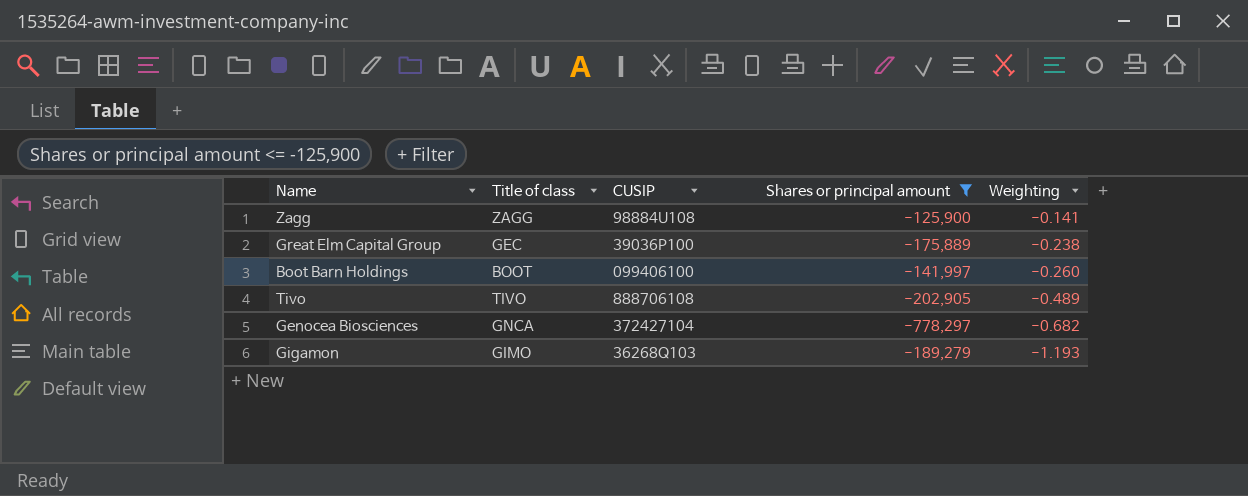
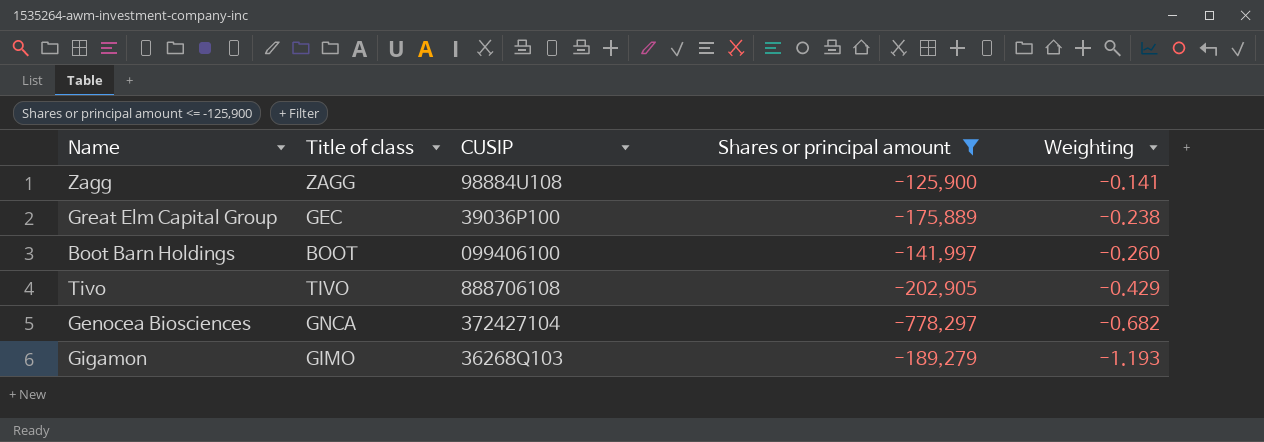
Tivo | Weighting: -0.489 -> -0.429

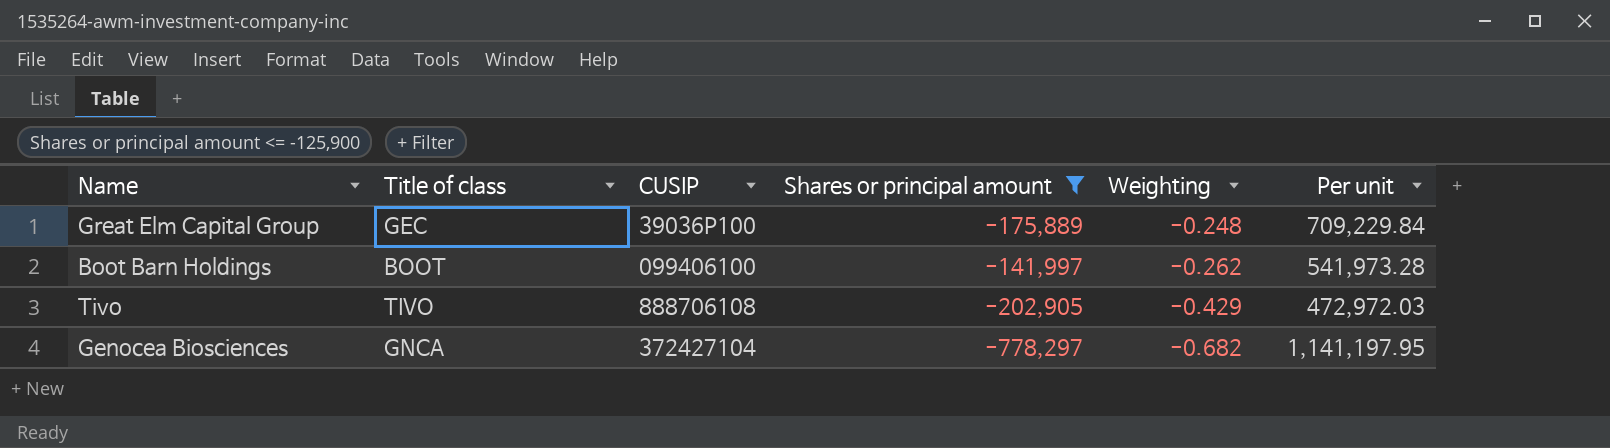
column Per unit | formula: none -> [Shares or principal amount] / [Weighting]
row Zagg: ZAGG | 98884U108 | -125,900 | -0.141 -> none
row Gigamon: GIMO | 36268Q103 | -189,279 | -1.193 -> none
Great Elm Capital Group | Weighting: -0.238 -> -0.248
Boot Barn Holdings | Weighting: -0.260 -> -0.262

